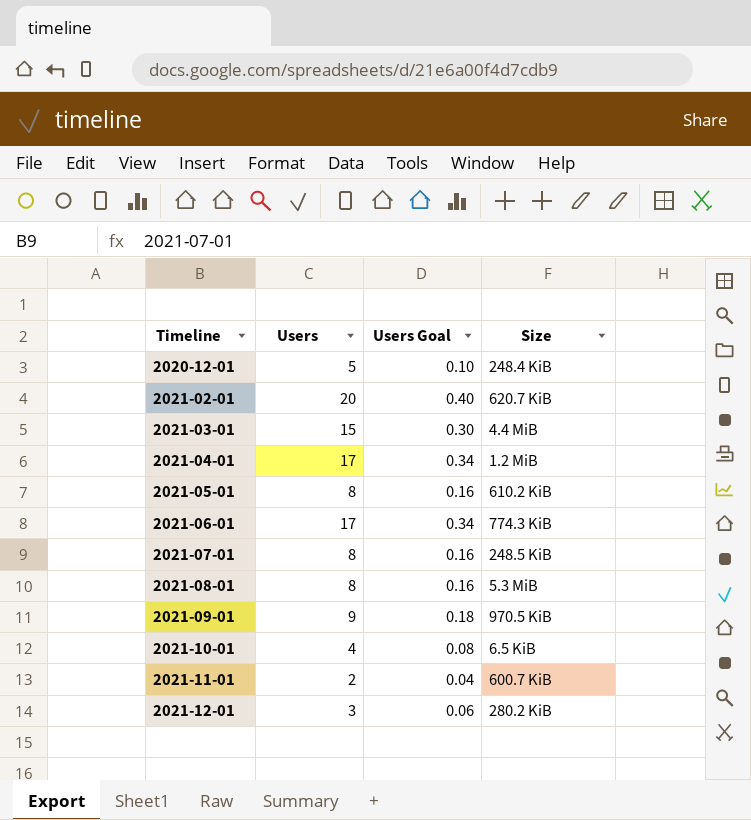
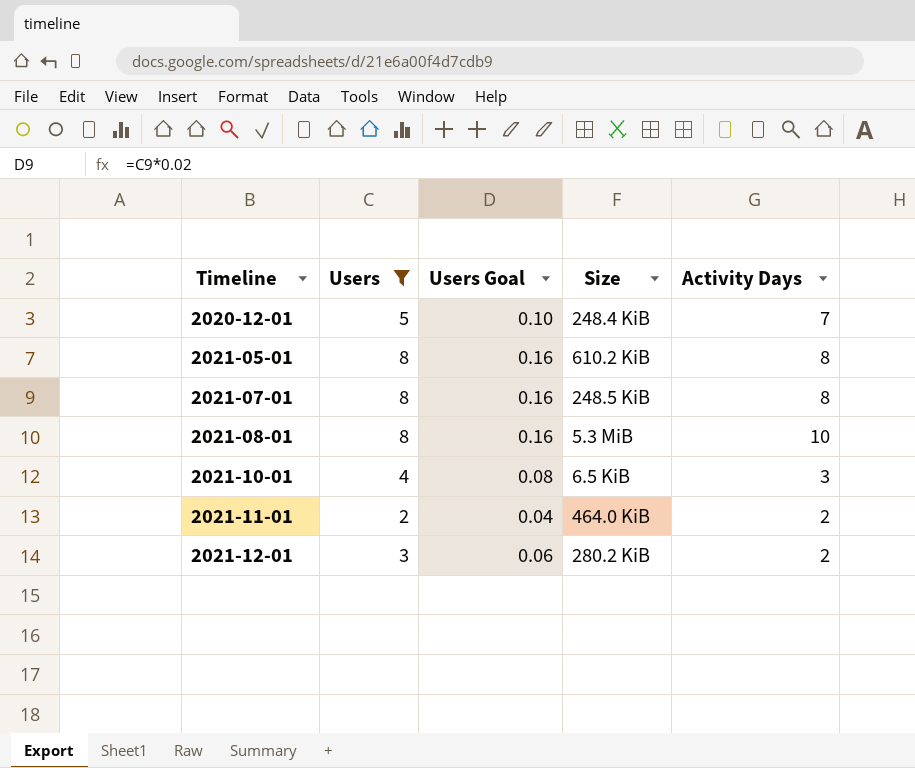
filter: none -> Users <= 8
column Activity Days | position: none -> 5
2021-11-01 | Size: 600.7 KiB -> 464.0 KiB

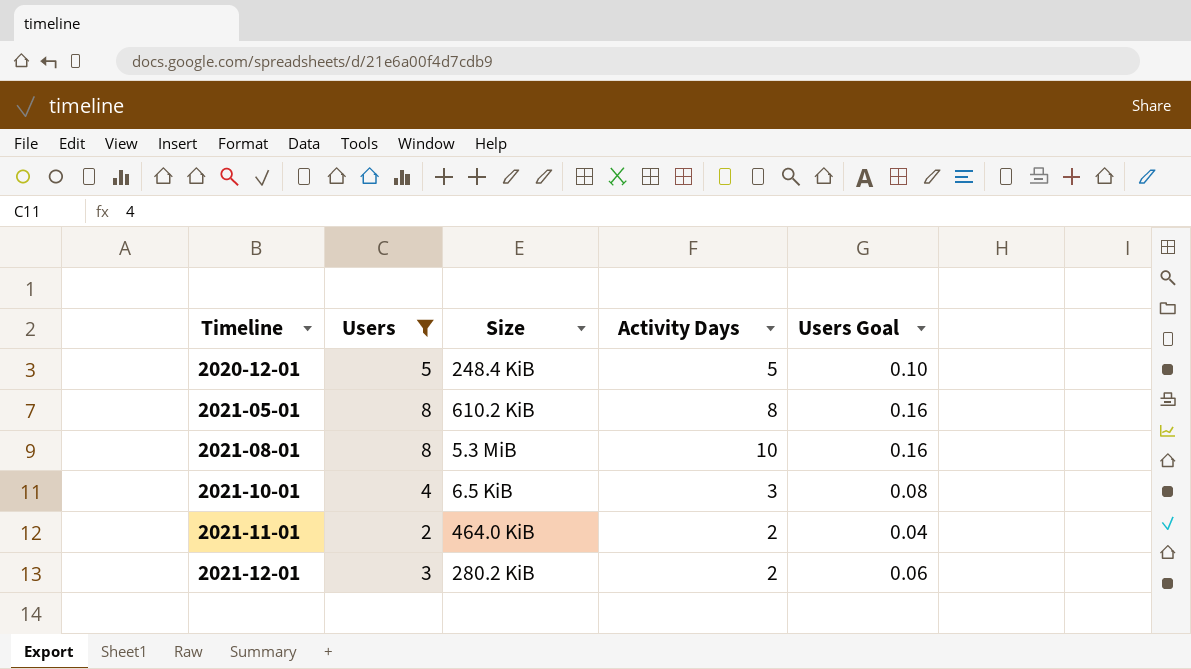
column Users Goal | position: 3 -> 5
row 2021-07-01: 8 | 0.16 | 248.5 KiB | 8 -> none
2020-12-01 | Activity Days: 7 -> 5

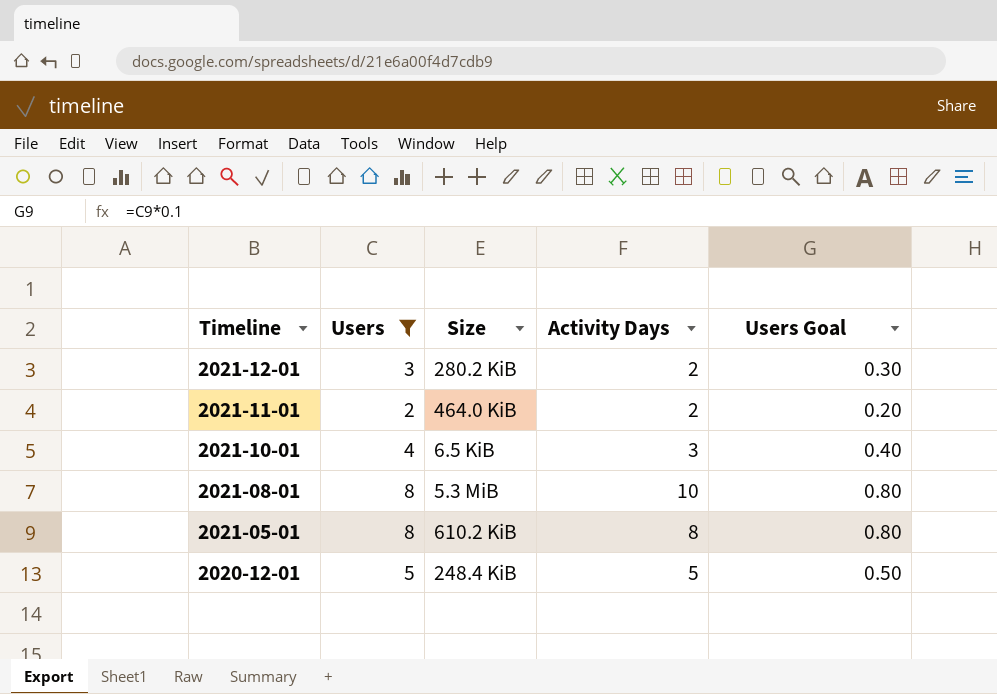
row order: Timeline ascending -> Timeline descending
column Users Goal | formula: [Users] * 0.02 -> [Users] * 0.1

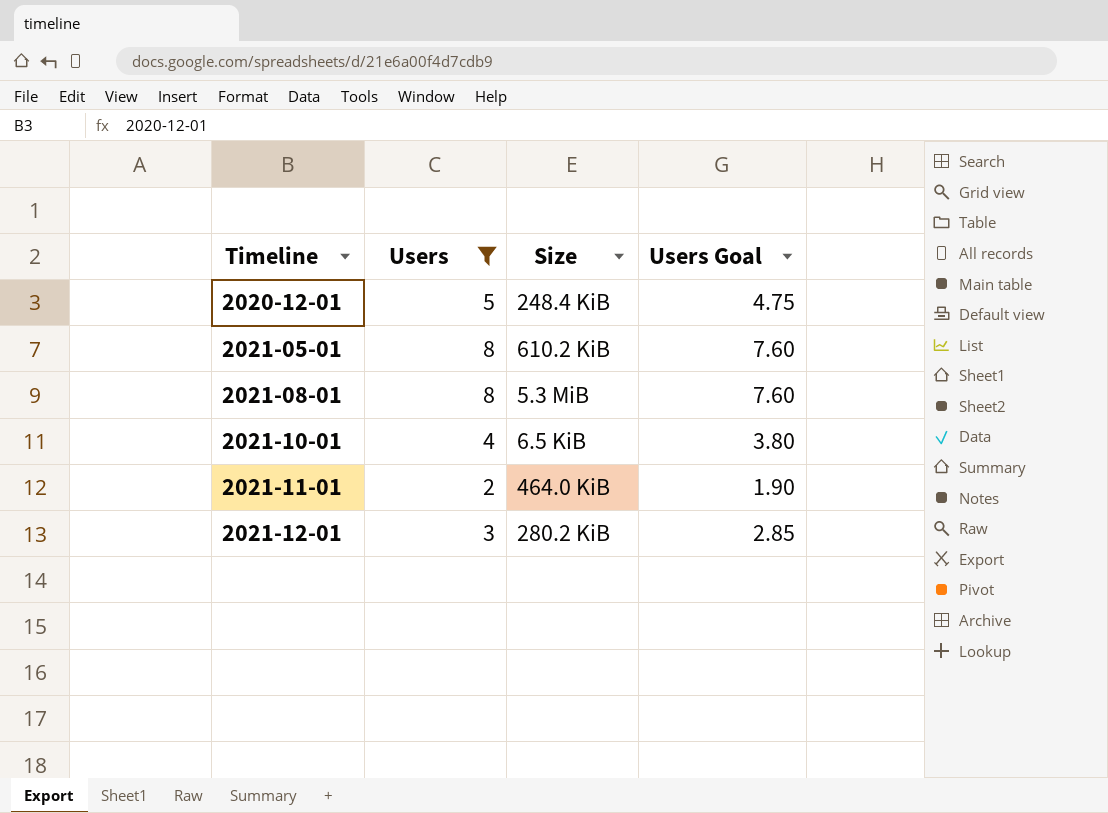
row order: Timeline descending -> Timeline ascending
column Activity Days | position: 4 -> none
column Users Goal | formula: [Users] * 0.1 -> [Users] * 0.95

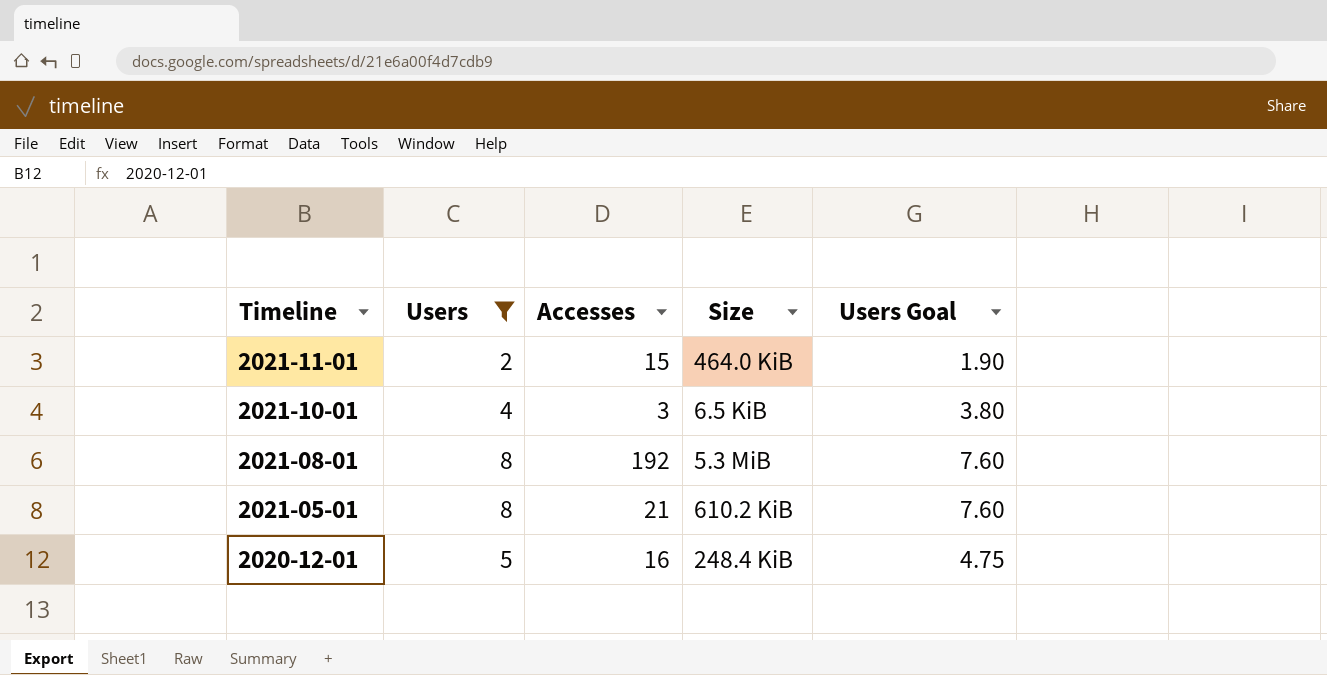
row order: Timeline ascending -> Timeline descending
column Accesses | position: none -> 3
row 2021-12-01: 3 | 280.2 KiB | 2.85 -> none

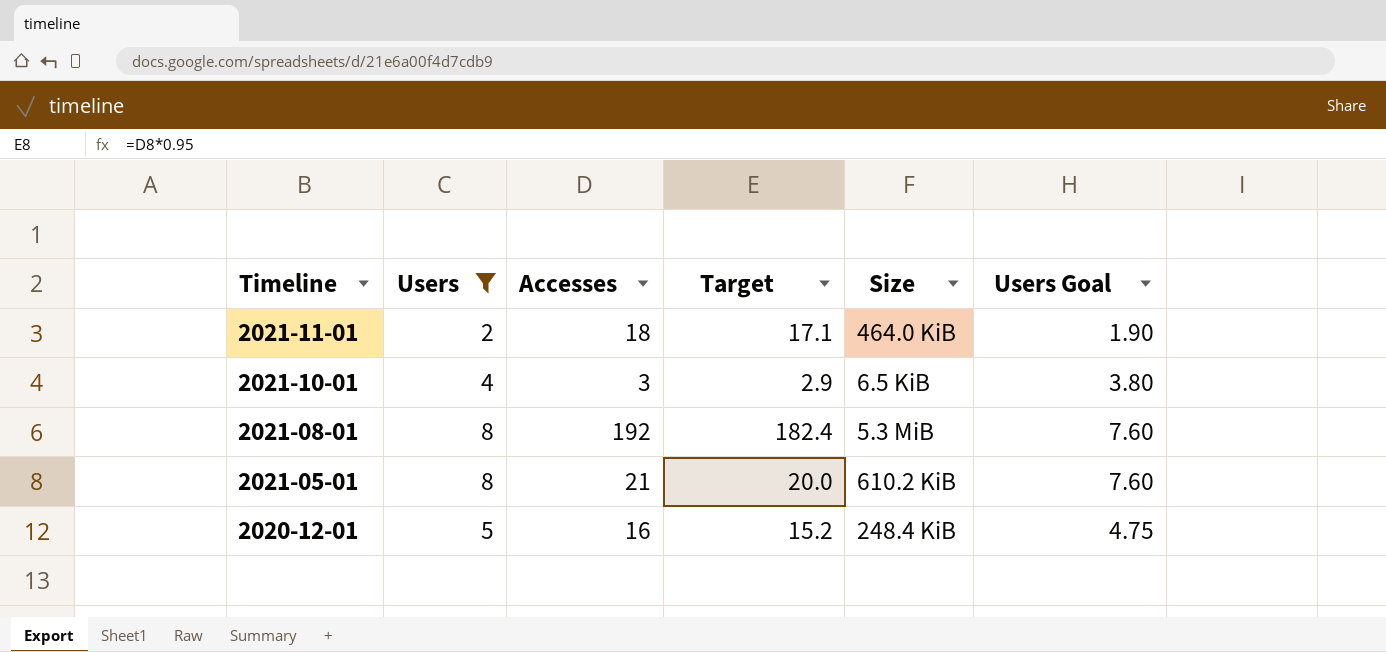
column Target | formula: none -> [Accesses] * 0.95
2021-11-01 | Accesses: 15 -> 18

